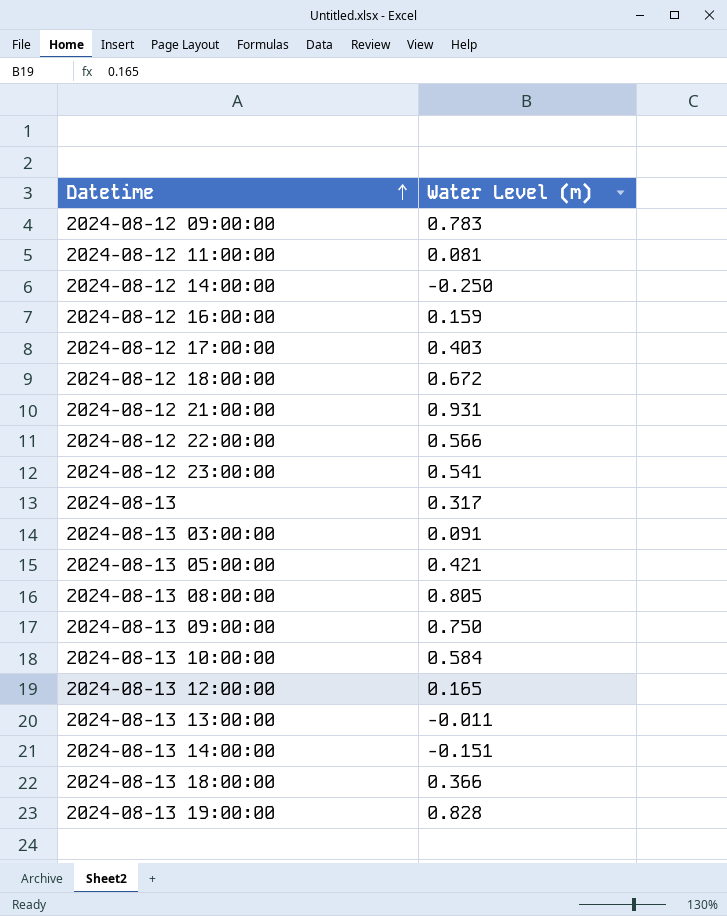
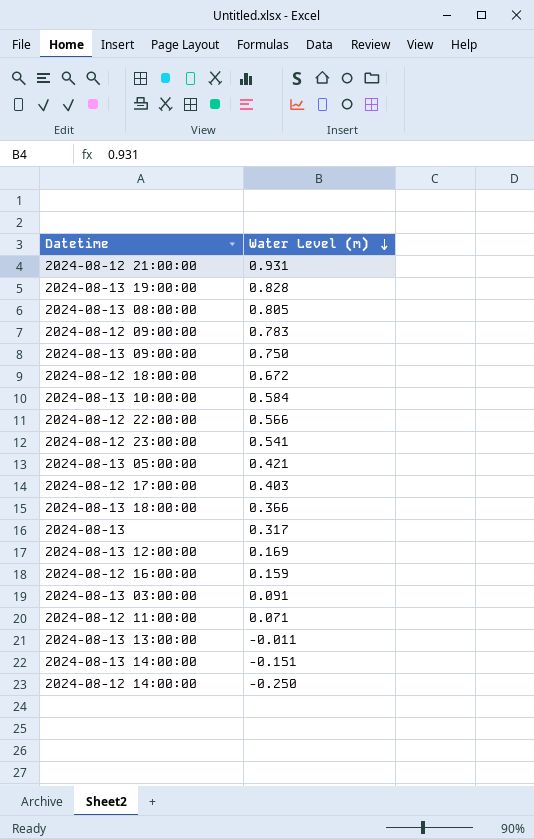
row order: Datetime ascending -> Water Level (m) descending
2024-08-13 12:00:00 | Water Level (m): 0.165 -> 0.169
2024-08-12 11:00:00 | Water Level (m): 0.081 -> 0.071

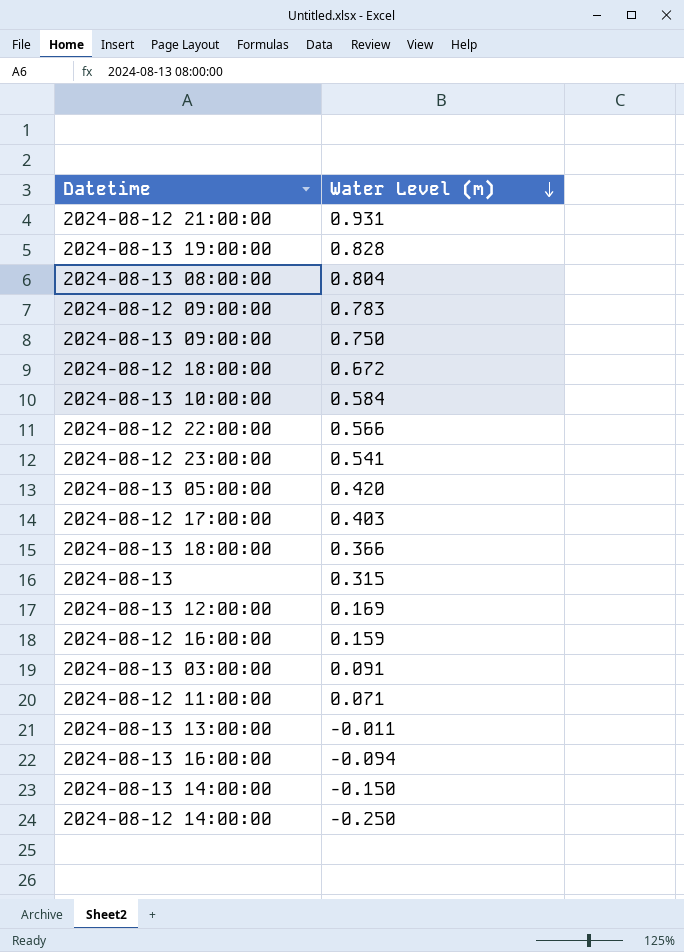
2024-08-13 08:00:00 | Water Level (m): 0.805 -> 0.804
2024-08-13 05:00:00 | Water Level (m): 0.421 -> 0.420
2024-08-13 | Water Level (m): 0.317 -> 0.315
row 2024-08-13 16:00:00: none -> -0.094
2024-08-13 14:00:00 | Water Level (m): -0.151 -> -0.150

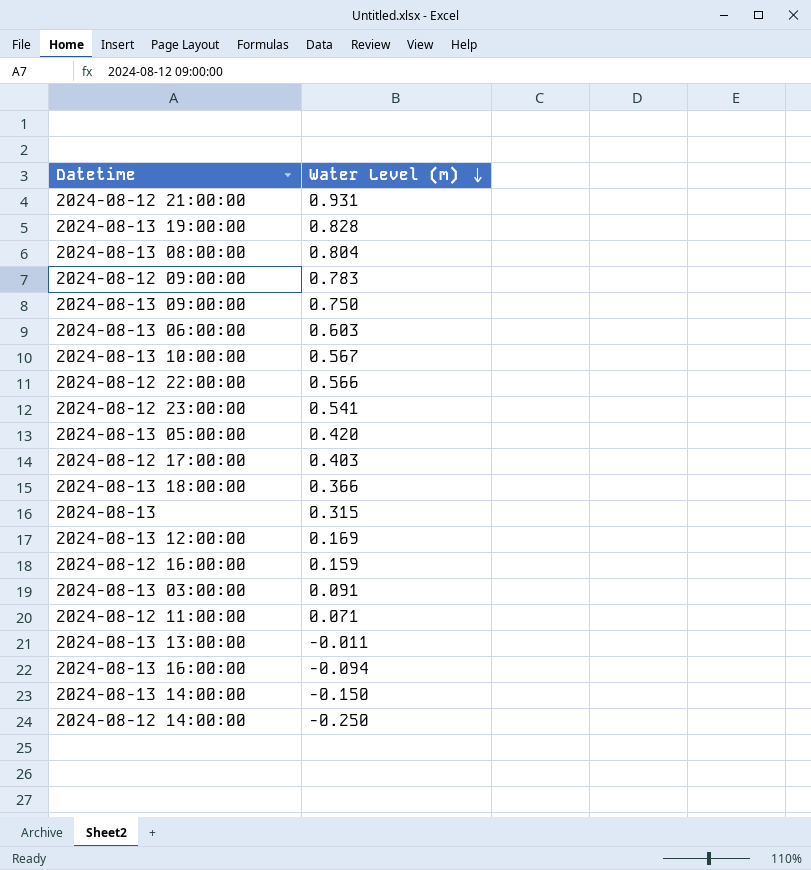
row 2024-08-12 18:00:00: 0.672 -> none
row 2024-08-13 06:00:00: none -> 0.603
2024-08-13 10:00:00 | Water Level (m): 0.584 -> 0.567

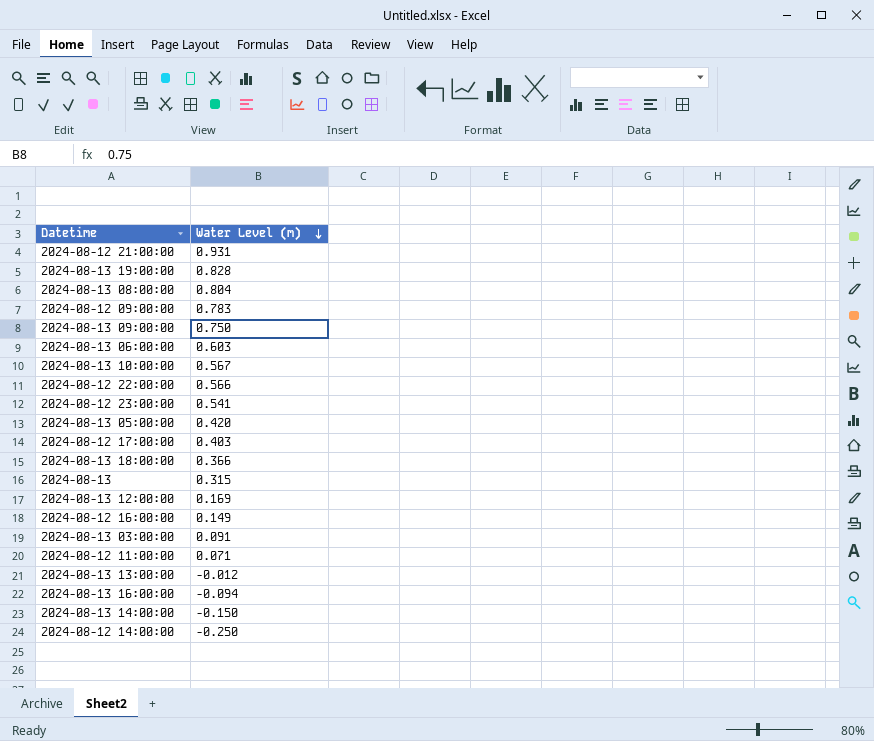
2024-08-12 16:00:00 | Water Level (m): 0.159 -> 0.149
2024-08-13 13:00:00 | Water Level (m): -0.011 -> -0.012

